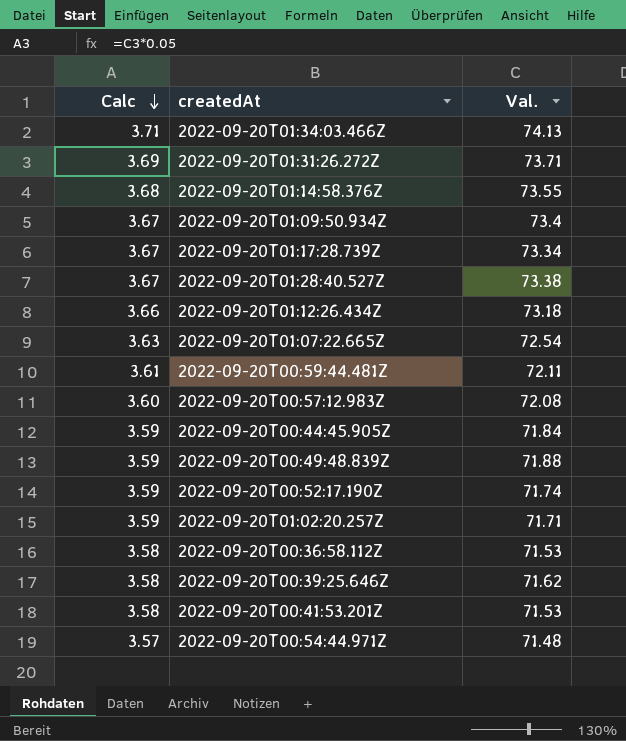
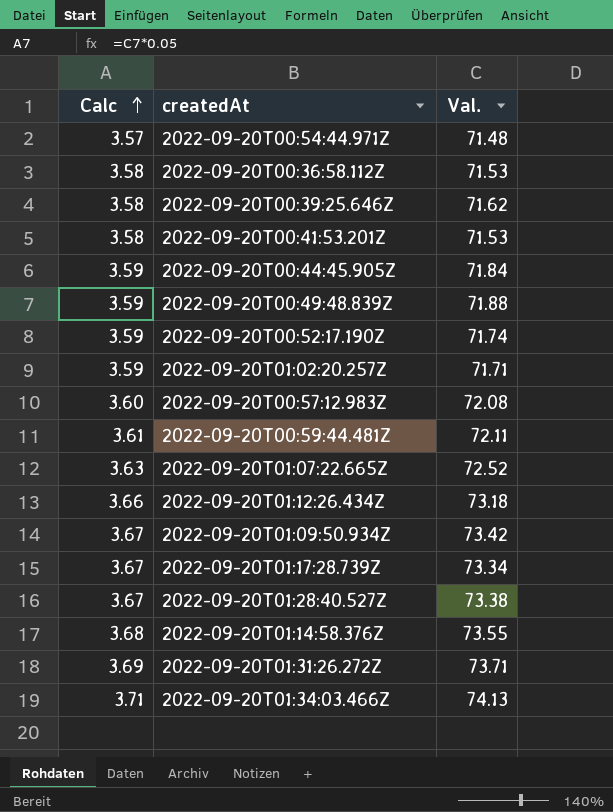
row order: Calc descending -> Calc ascending
2022-09-20T01:07:22.665Z | Val.: 72.54 -> 72.52
2022-09-20T01:09:50.934Z | Val.: 73.4 -> 73.42

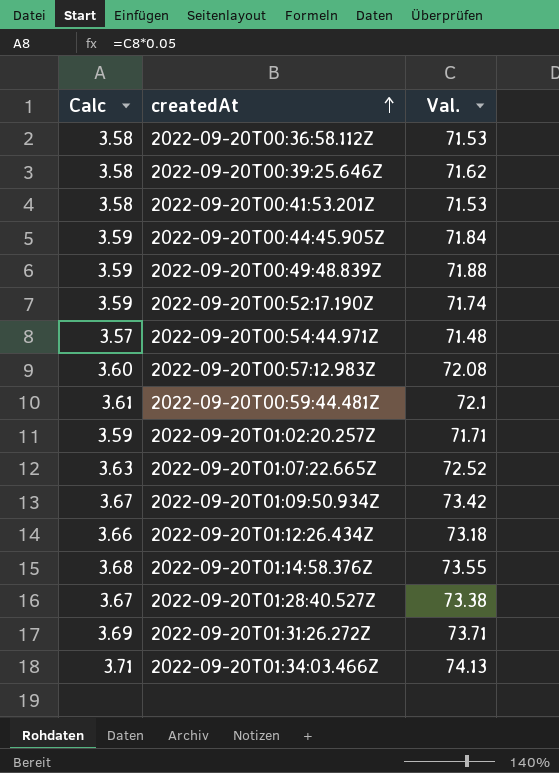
row order: Calc ascending -> createdAt ascending
row 2022-09-20T01:17:28.739Z: 3.67 | 73.34 -> none
2022-09-20T00:59:44.481Z | Val.: 72.11 -> 72.1

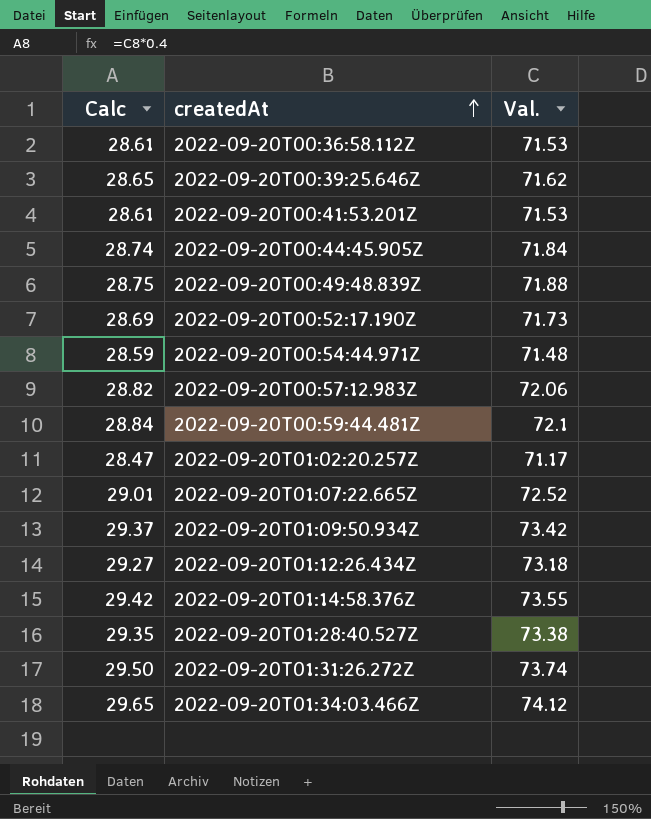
column Calc | formula: [Val.] * 0.05 -> [Val.] * 0.4
2022-09-20T00:52:17.190Z | Val.: 71.74 -> 71.73
2022-09-20T00:57:12.983Z | Val.: 72.08 -> 72.06
2022-09-20T01:02:20.257Z | Val.: 71.71 -> 71.17
2022-09-20T01:31:26.272Z | Val.: 73.71 -> 73.74
2022-09-20T01:34:03.466Z | Val.: 74.13 -> 74.12

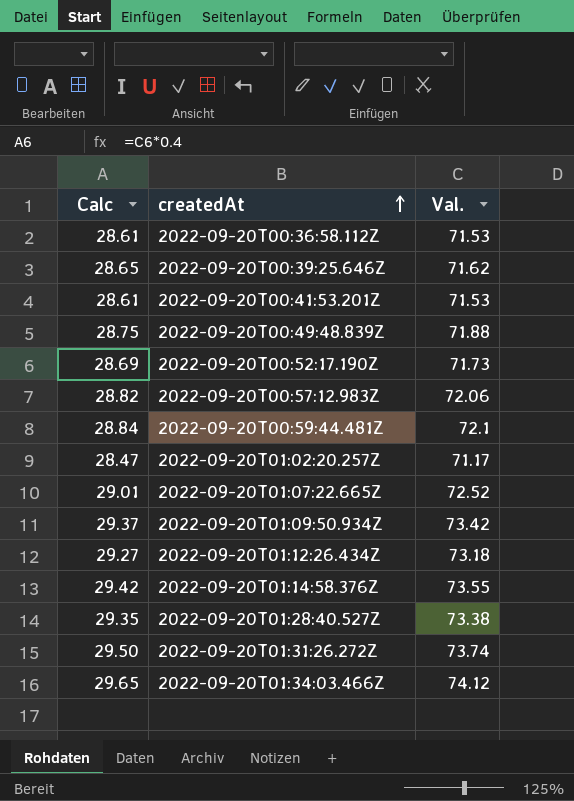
row 2022-09-20T00:44:45.905Z: 28.74 | 71.84 -> none
row 2022-09-20T00:54:44.971Z: 28.59 | 71.48 -> none

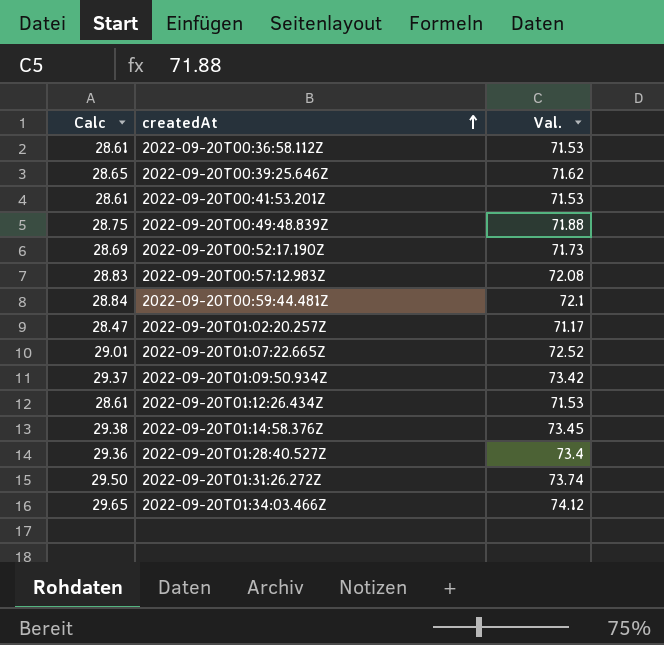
2022-09-20T00:57:12.983Z | Calc: 28.82 -> 28.83
2022-09-20T00:57:12.983Z | Val.: 72.06 -> 72.08
2022-09-20T01:12:26.434Z | Calc: 29.27 -> 28.61
2022-09-20T01:12:26.434Z | Val.: 73.18 -> 71.53
2022-09-20T01:14:58.376Z | Calc: 29.42 -> 29.38
2022-09-20T01:14:58.376Z | Val.: 73.55 -> 73.45
2022-09-20T01:28:40.527Z | Calc: 29.35 -> 29.36
2022-09-20T01:28:40.527Z | Val.: 73.38 -> 73.4

